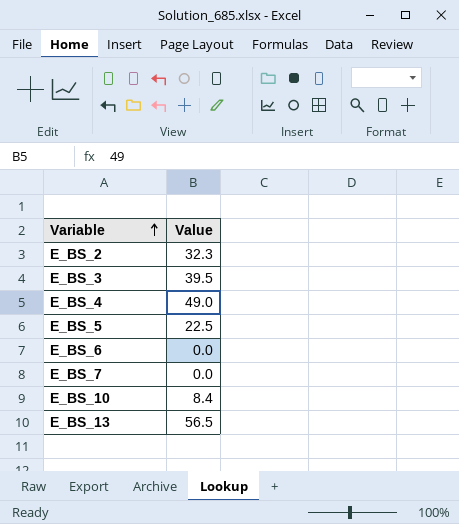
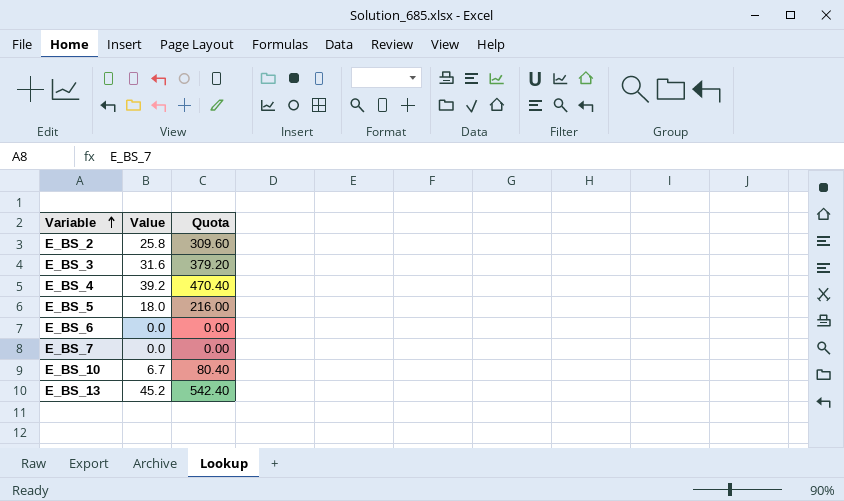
column Quota | formula: none -> [Value] * 12
E_BS_2 | Value: 32.3 -> 25.8
E_BS_3 | Value: 39.5 -> 31.6
E_BS_4 | Value: 49.0 -> 39.2
E_BS_5 | Value: 22.5 -> 18.0
E_BS_10 | Value: 8.4 -> 6.7
E_BS_13 | Value: 56.5 -> 45.2

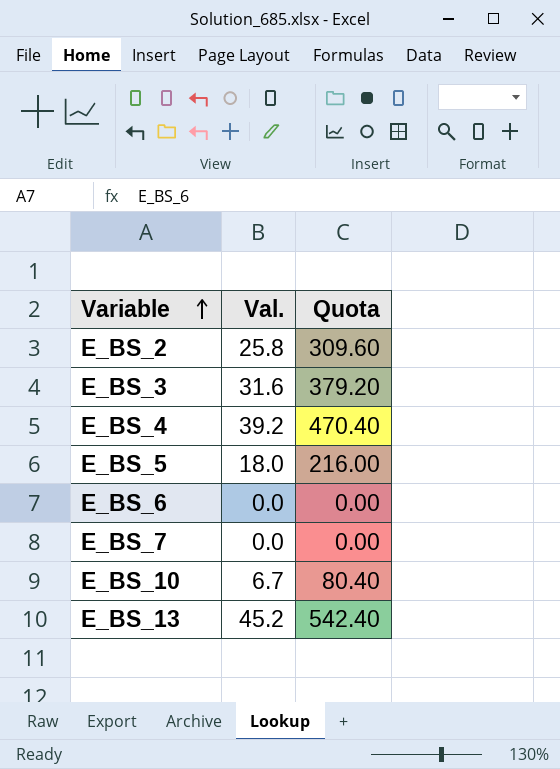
column name: Value -> Val.

